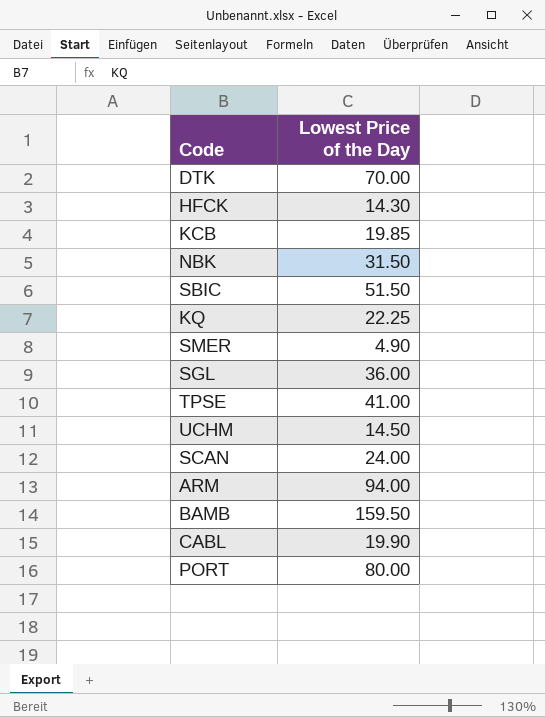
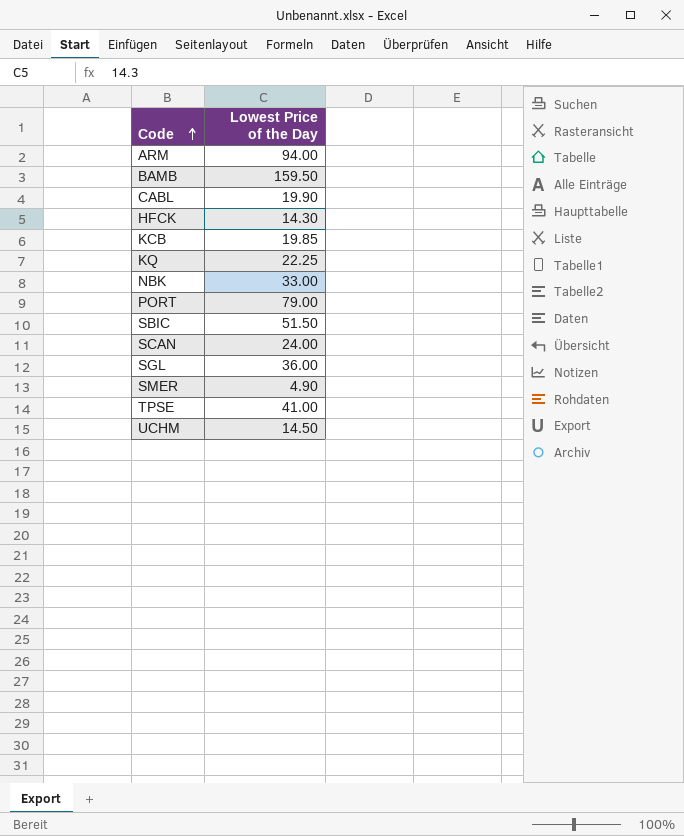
row order: none -> Code ascending
row DTK: 70.00 -> none
NBK | Lowest Price of the Day: 31.50 -> 33.00
PORT | Lowest Price of the Day: 80.00 -> 79.00

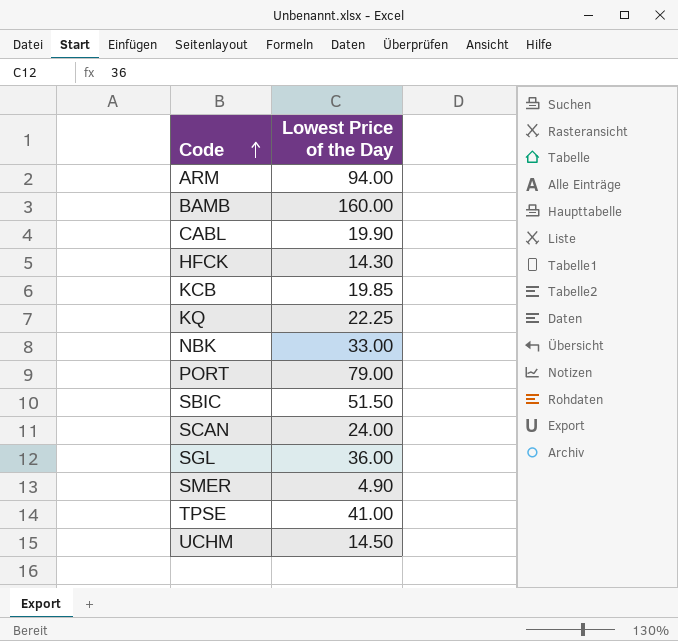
BAMB | Lowest Price of the Day: 159.50 -> 160.00

